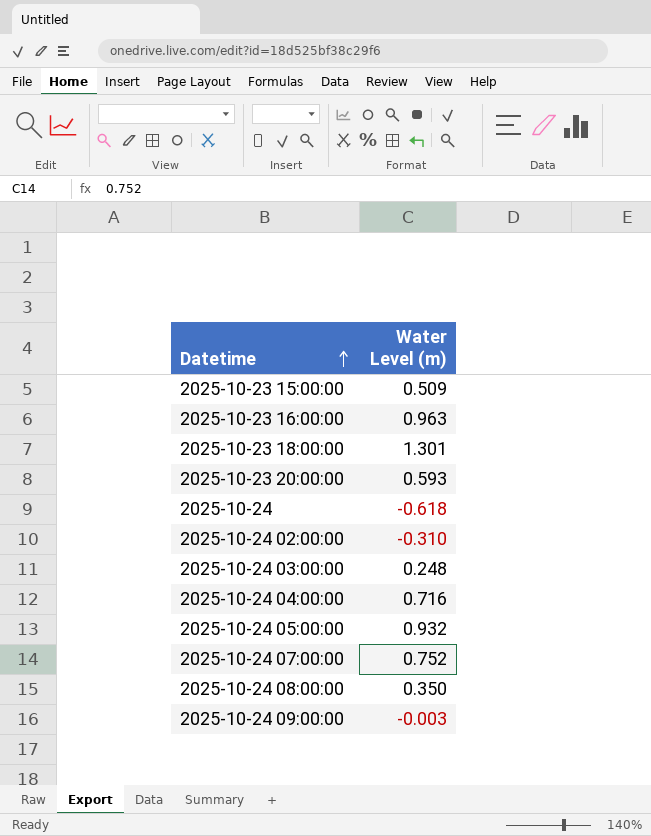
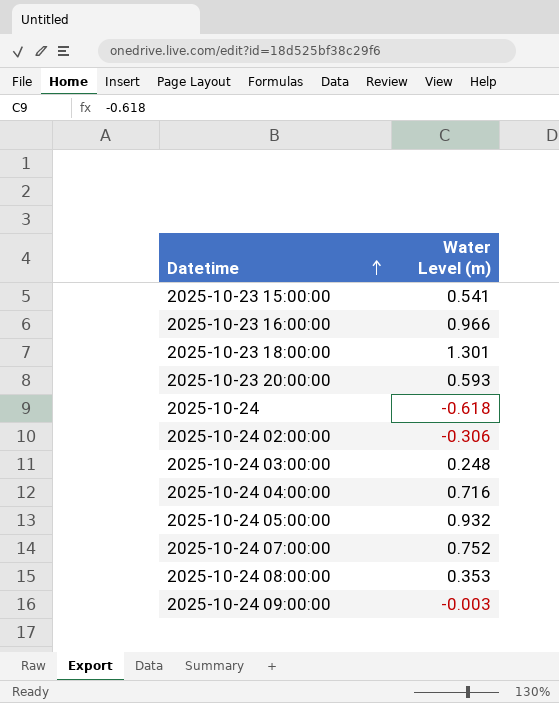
2025-10-23 15:00:00 | Water Level (m): 0.509 -> 0.541
2025-10-23 16:00:00 | Water Level (m): 0.963 -> 0.966
2025-10-24 02:00:00 | Water Level (m): -0.310 -> -0.306
2025-10-24 08:00:00 | Water Level (m): 0.350 -> 0.353

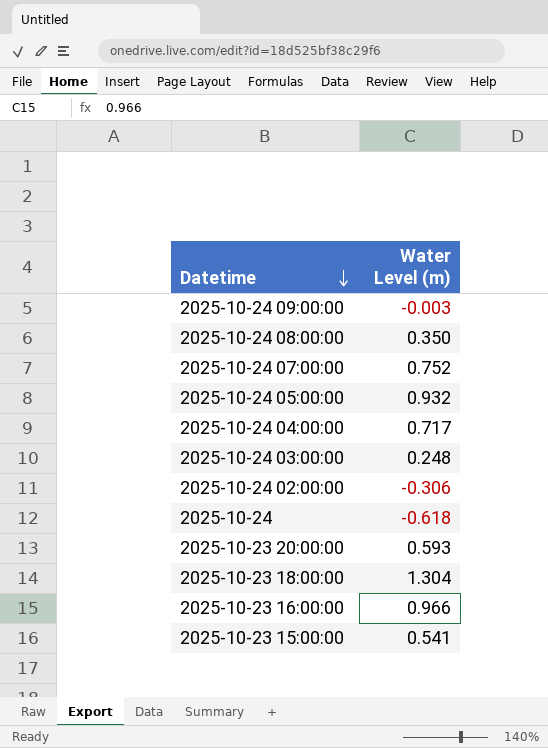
row order: Datetime ascending -> Datetime descending
2025-10-24 08:00:00 | Water Level (m): 0.353 -> 0.350
2025-10-24 04:00:00 | Water Level (m): 0.716 -> 0.717
2025-10-23 18:00:00 | Water Level (m): 1.301 -> 1.304

